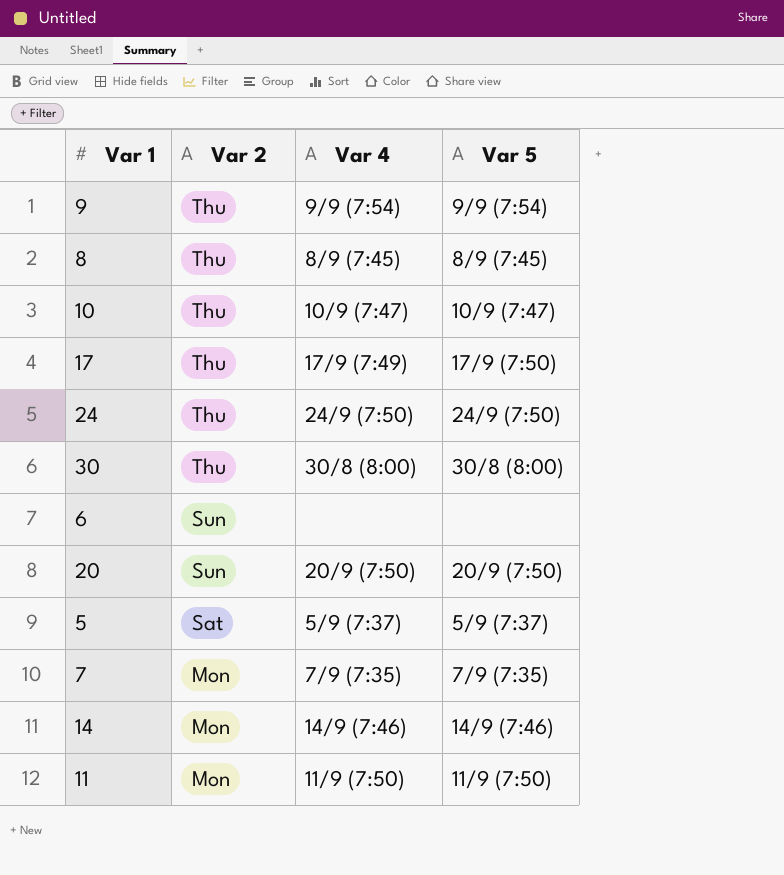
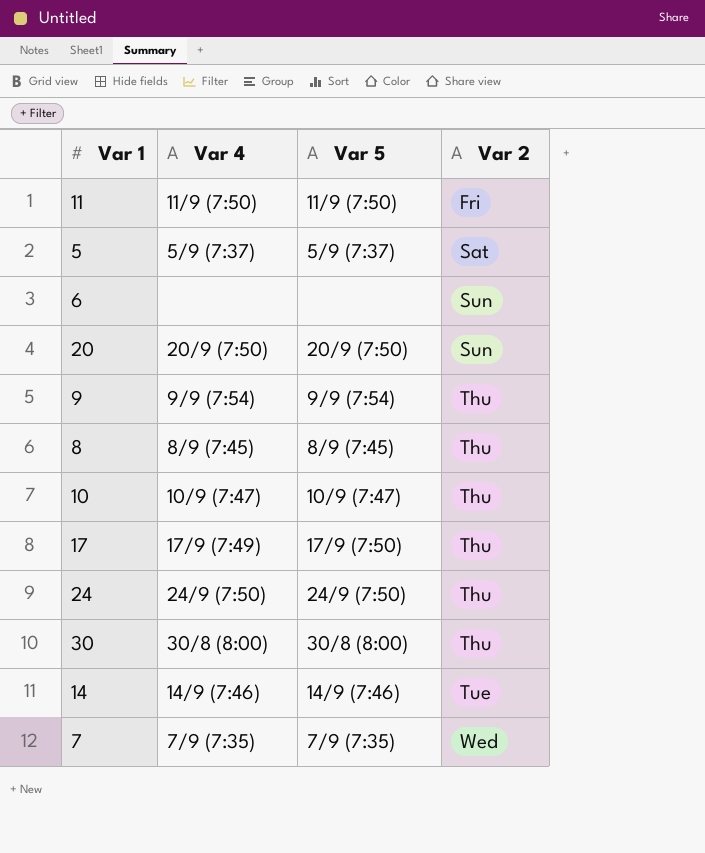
row order: Var 2 descending -> Var 2 ascending
column Var 2 | position: 2 -> 4
11 | Var 2: Mon -> Fri
14 | Var 2: Mon -> Tue
7 | Var 2: Mon -> Wed

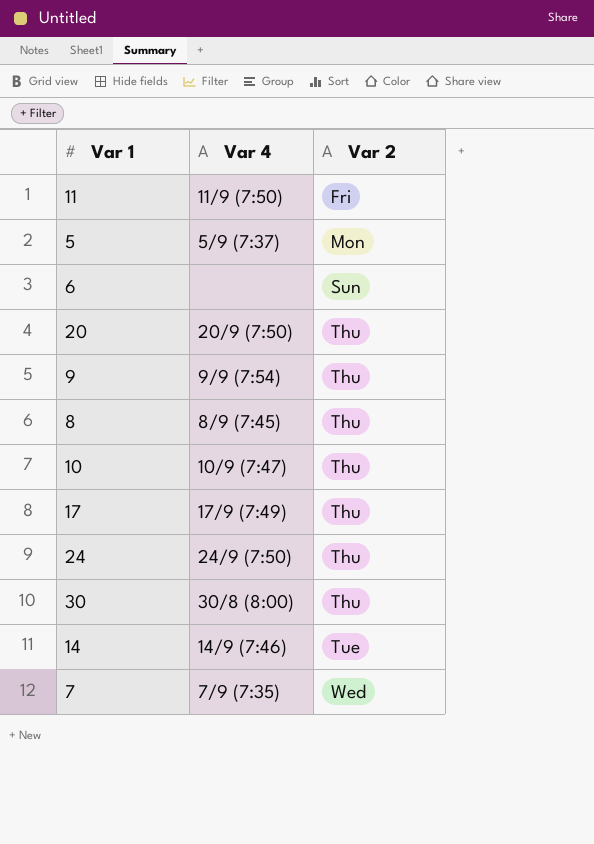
column Var 5 | position: 3 -> none
5 | Var 2: Sat -> Mon
20 | Var 2: Sun -> Thu

